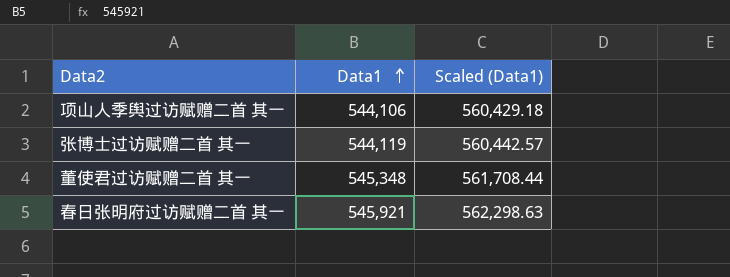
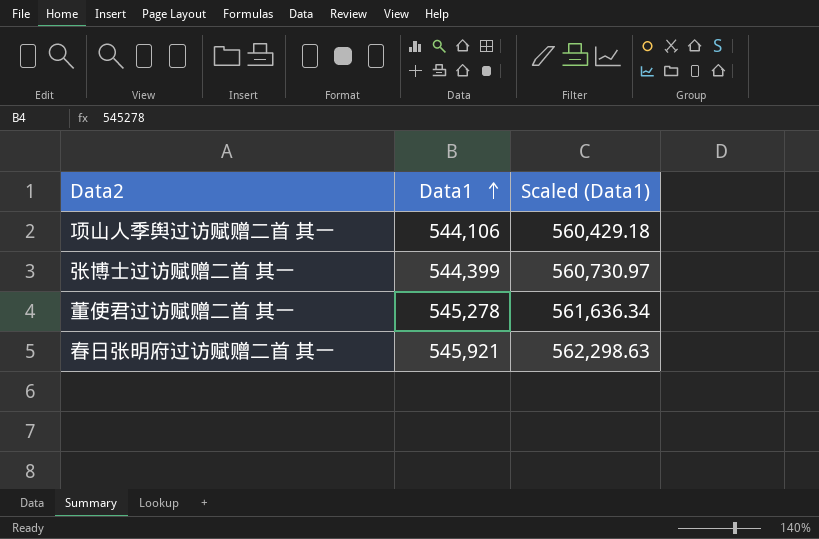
张博士过访赋赠二首 其一 | Data1: 544,119 -> 544,399
张博士过访赋赠二首 其一 | Scaled (Data1): 560,442.57 -> 560,730.97
董使君过访赋赠二首 其一 | Data1: 545,348 -> 545,278
董使君过访赋赠二首 其一 | Scaled (Data1): 561,708.44 -> 561,636.34

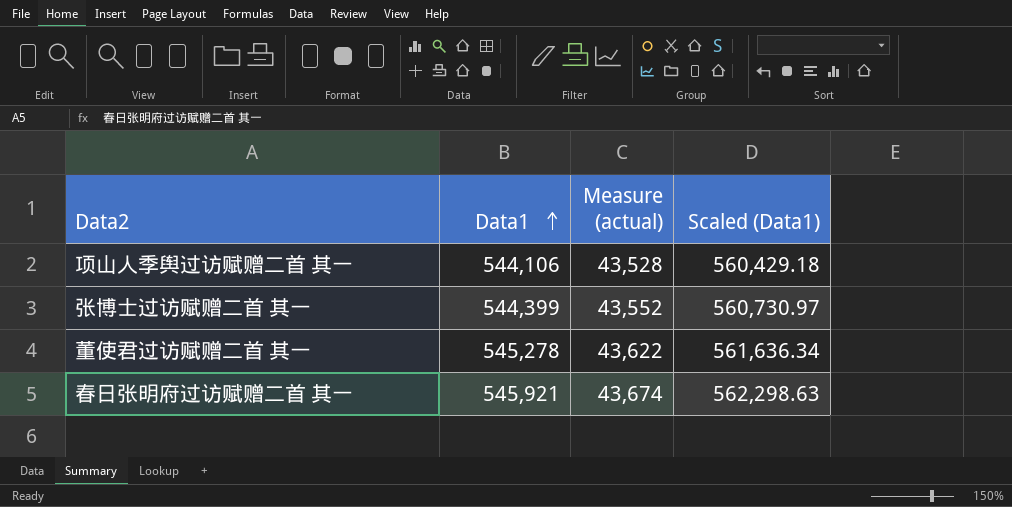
column Measure (actual) | formula: none -> [Data1] * 0.08

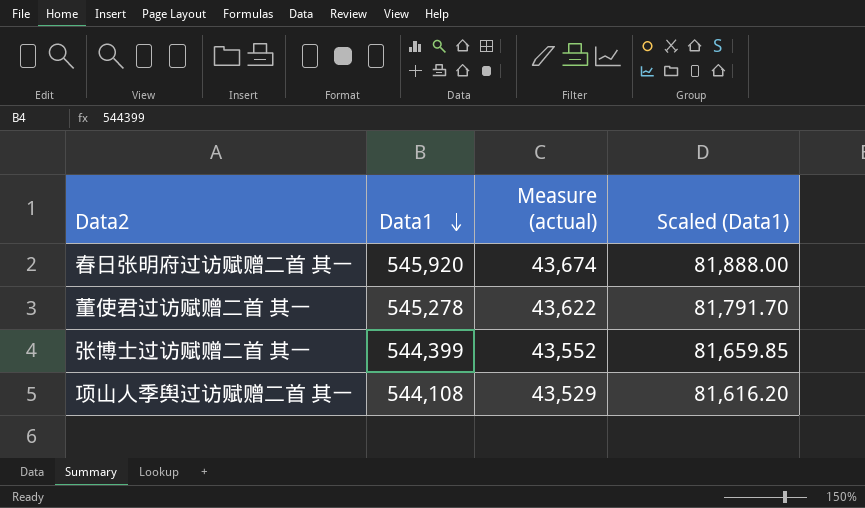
row order: Data1 ascending -> Data1 descending
column Scaled (Data1) | formula: [Data1] * 1.03 -> [Data1] * 0.15
春日张明府过访赋赠二首 其一 | Data1: 545,921 -> 545,920
项山人季舆过访赋赠二首 其一 | Data1: 544,106 -> 544,108
项山人季舆过访赋赠二首 其一 | Measure (actual): 43,528 -> 43,529

